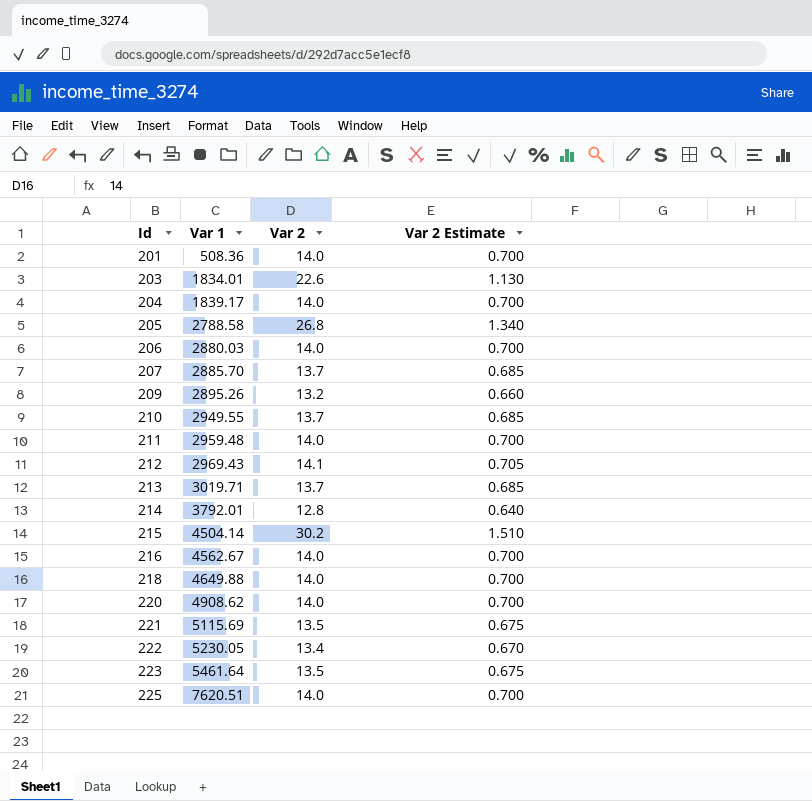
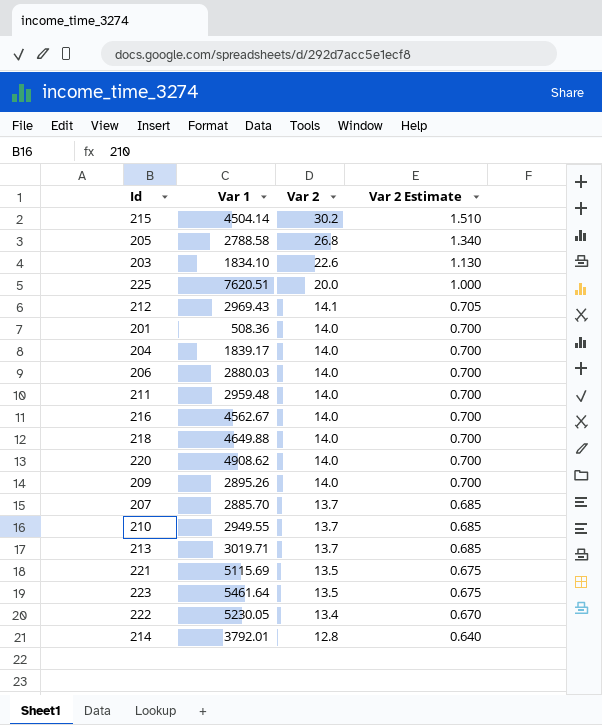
row order: Id ascending -> Var 2 descending
203 | Var 1: 1834.01 -> 1834.10
225 | Var 2: 14.0 -> 20.0
225 | Var 2 Estimate: 0.700 -> 1.000
209 | Var 2: 13.2 -> 14.0
209 | Var 2 Estimate: 0.660 -> 0.700

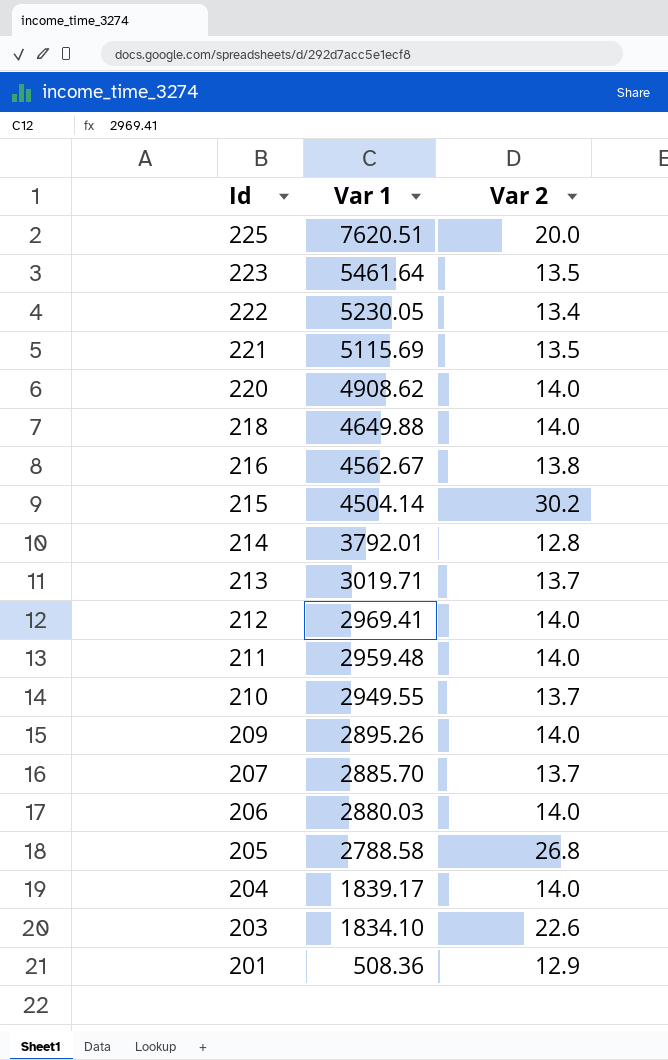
row order: Var 2 descending -> Id descending
column Var 2 Estimate | formula: [Var 2] * 0.05 -> none
216 | Var 2: 14.0 -> 13.8
212 | Var 1: 2969.43 -> 2969.41
212 | Var 2: 14.1 -> 14.0
201 | Var 2: 14.0 -> 12.9

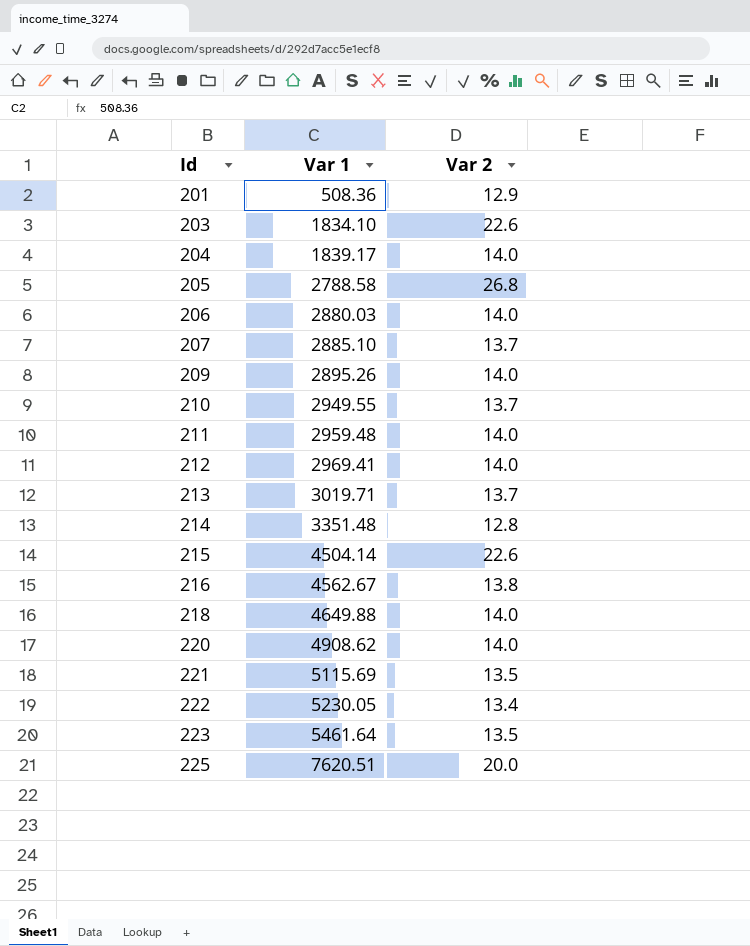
row order: Id descending -> Id ascending
207 | Var 1: 2885.70 -> 2885.10
214 | Var 1: 3792.01 -> 3351.48
215 | Var 2: 30.2 -> 22.6

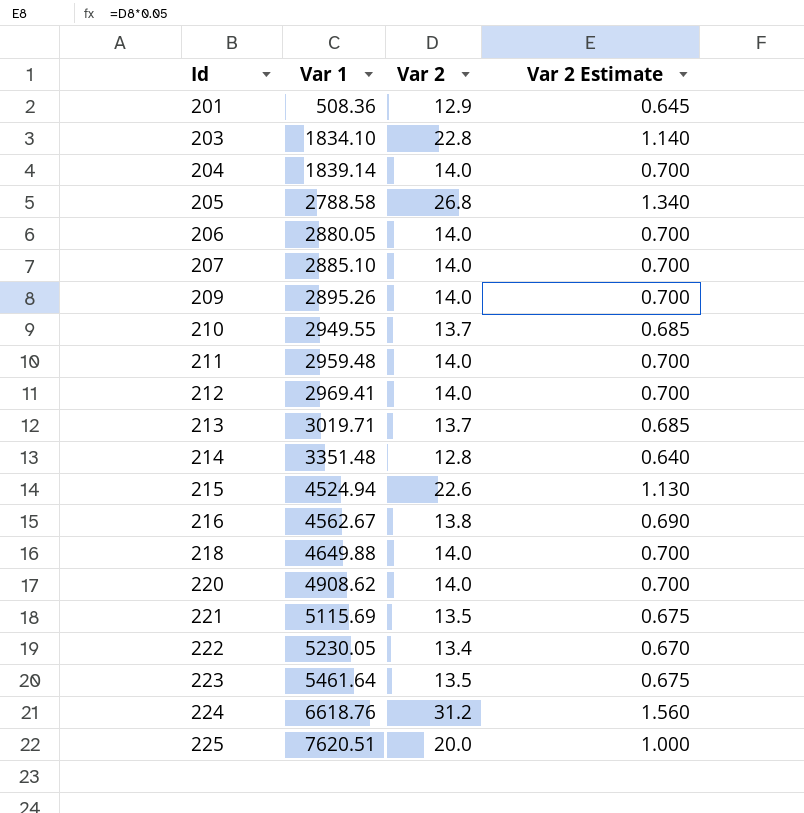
column Var 2 Estimate | formula: none -> [Var 2] * 0.05
203 | Var 2: 22.6 -> 22.8
204 | Var 1: 1839.17 -> 1839.14
206 | Var 1: 2880.03 -> 2880.05
207 | Var 2: 13.7 -> 14.0
215 | Var 1: 4504.14 -> 4524.94
row 224: none -> 6618.76 | 31.2 | 1.560

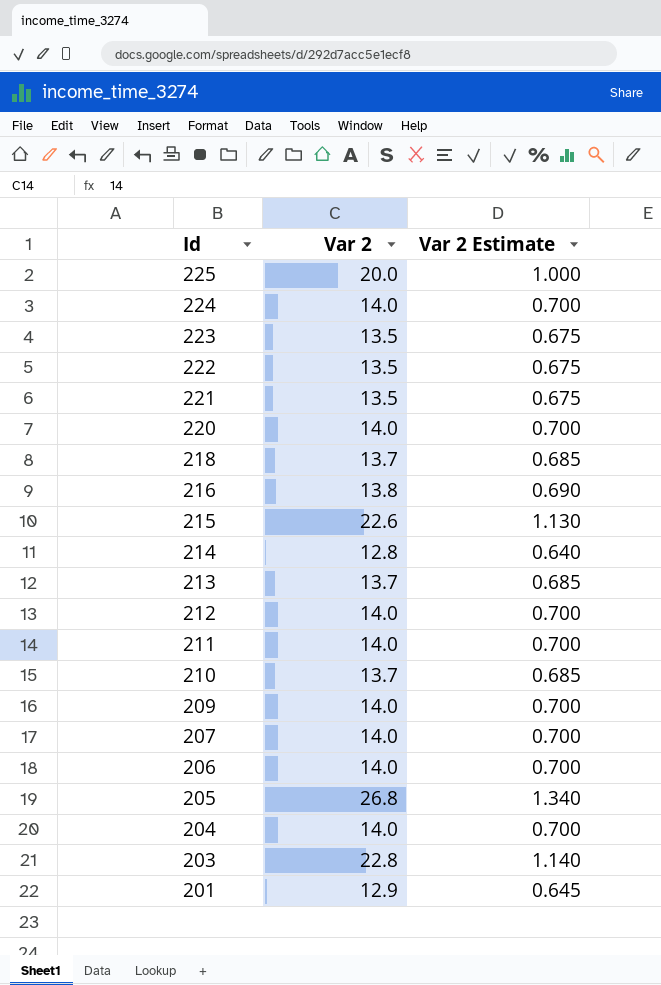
row order: Id ascending -> Id descending
column Var 1 | position: 2 -> none
224 | Var 2: 31.2 -> 14.0
224 | Var 2 Estimate: 1.560 -> 0.700
222 | Var 2: 13.4 -> 13.5
222 | Var 2 Estimate: 0.670 -> 0.675
218 | Var 2: 14.0 -> 13.7
218 | Var 2 Estimate: 0.700 -> 0.685

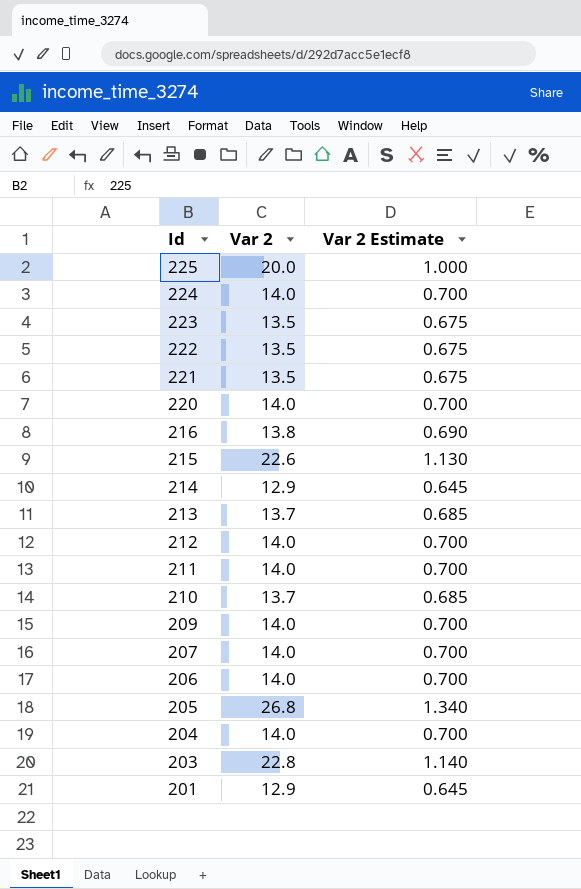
row 218: 13.7 | 0.685 -> none
214 | Var 2: 12.8 -> 12.9
214 | Var 2 Estimate: 0.640 -> 0.645

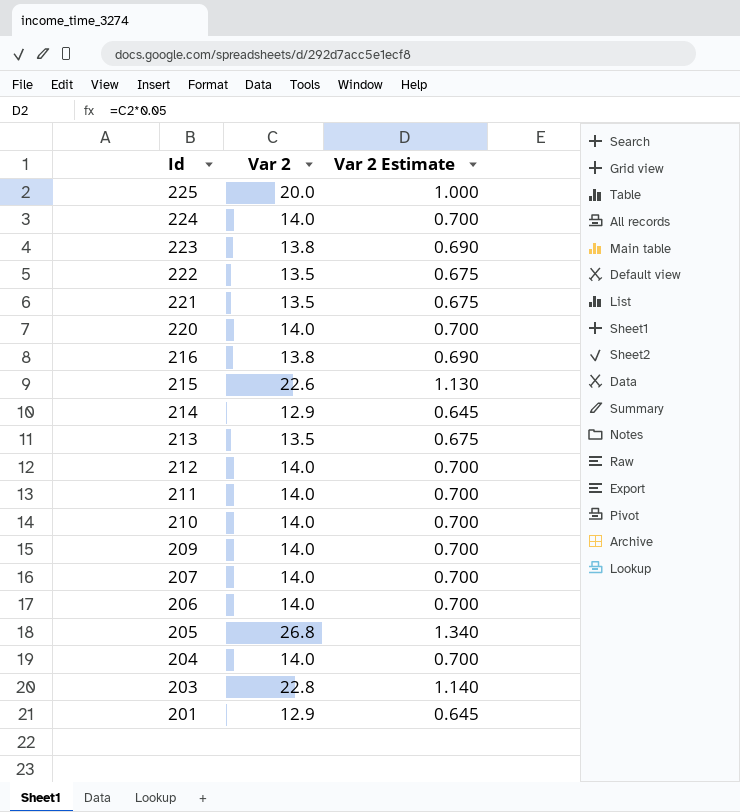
223 | Var 2: 13.5 -> 13.8
223 | Var 2 Estimate: 0.675 -> 0.690
213 | Var 2: 13.7 -> 13.5
213 | Var 2 Estimate: 0.685 -> 0.675
210 | Var 2: 13.7 -> 14.0
210 | Var 2 Estimate: 0.685 -> 0.700

